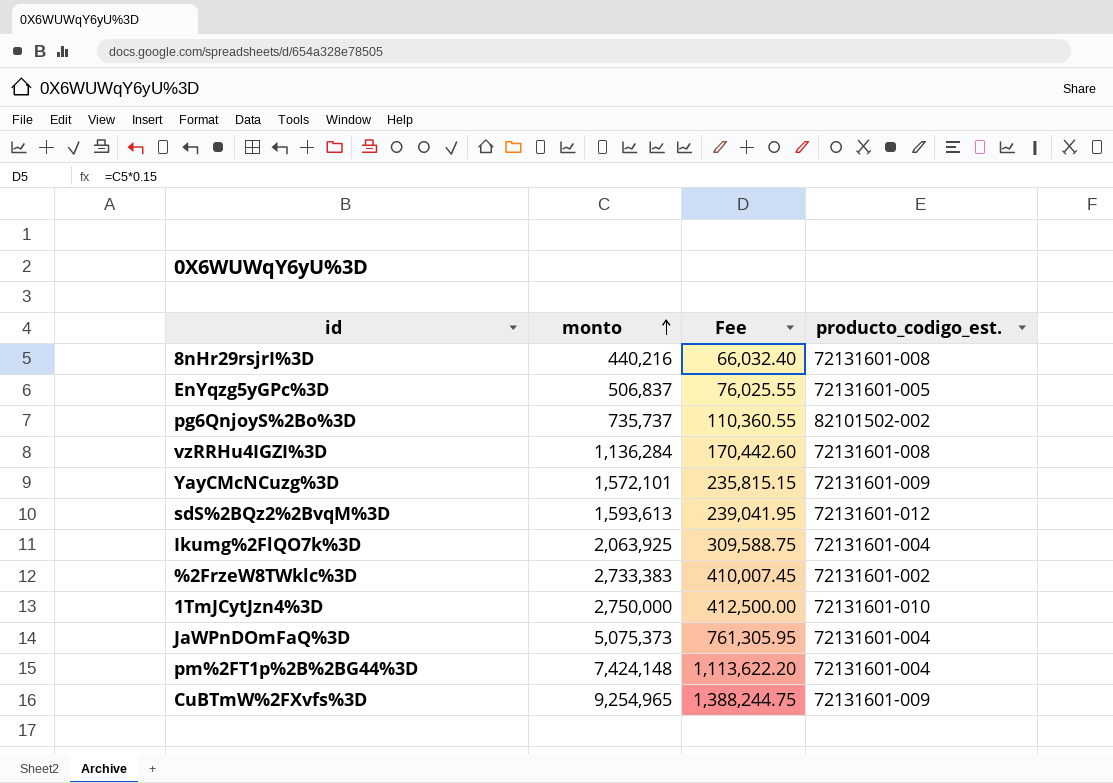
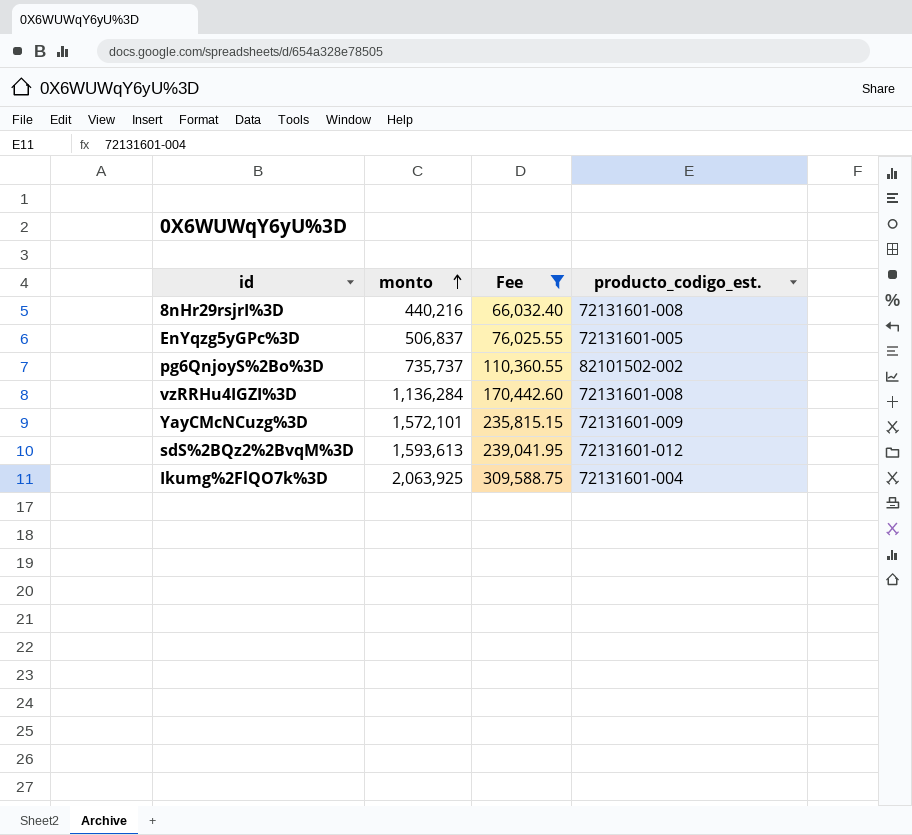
filter: none -> Fee <= 309,588.75

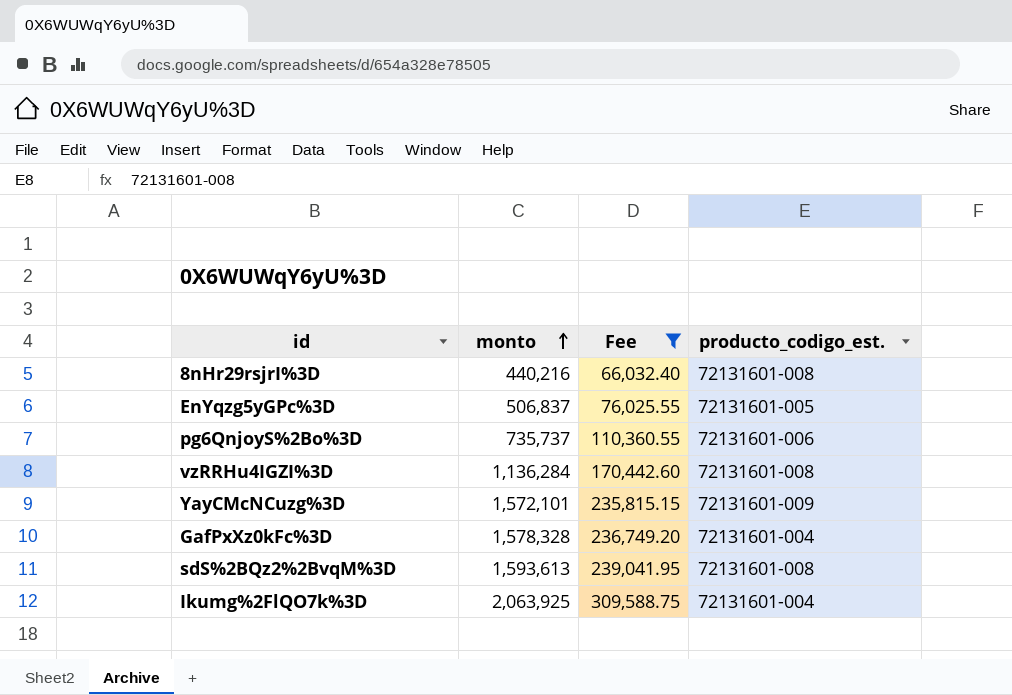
pg6QnjoyS%2Bo%3D | producto_codigo_est.: 82101502-002 -> 72131601-006
row GafPxXz0kFc%3D: none -> 1,578,328 | 236,749.20 | 72131601-004
sdS%2BQz2%2BvqM%3D | producto_codigo_est.: 72131601-012 -> 72131601-008

